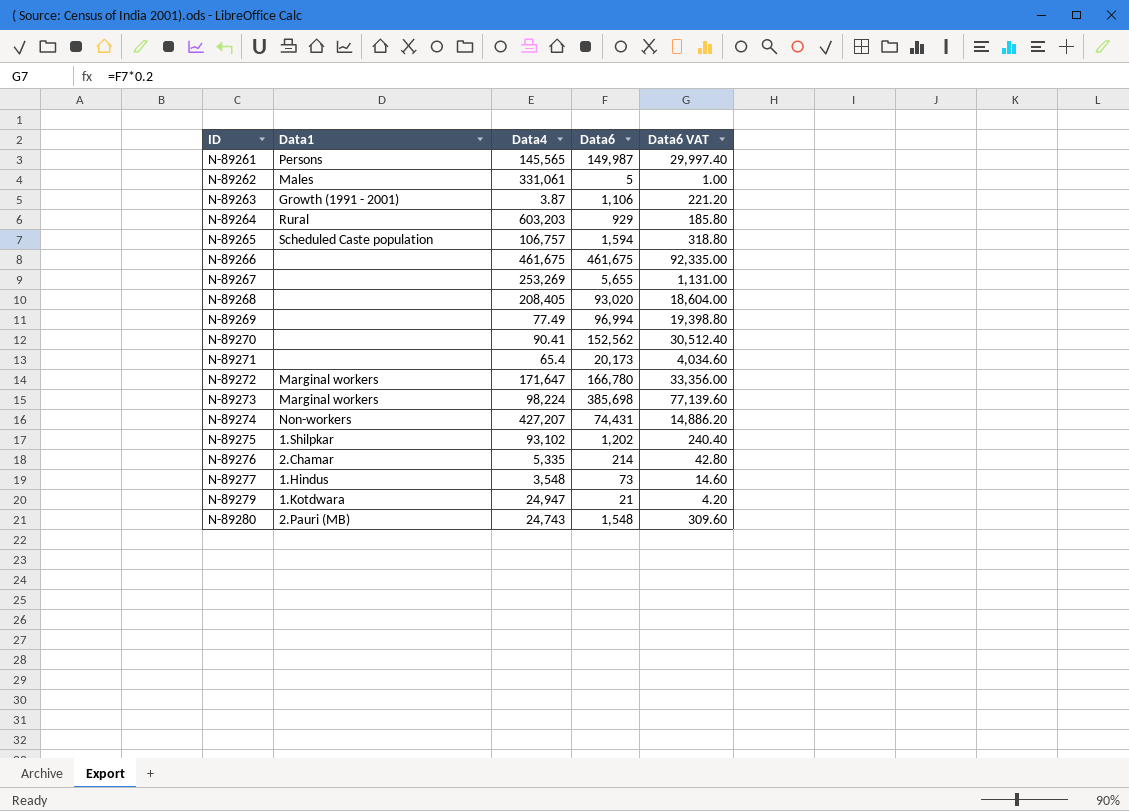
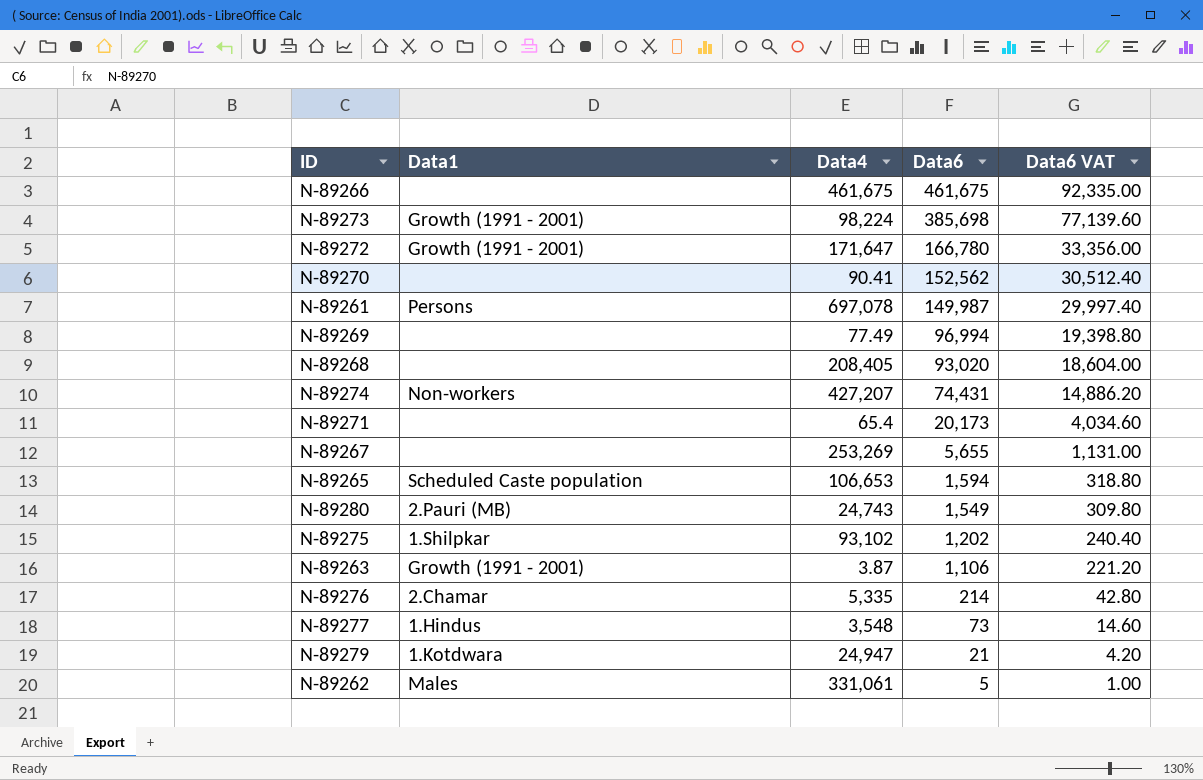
row order: ID ascending -> Data6 descending
row N-89264: Rural | 603,203 | 929 | 185.80 -> none
N-89273 | Data1: Marginal workers -> Growth (1991 - 2001)
N-89272 | Data1: Marginal workers -> Growth (1991 - 2001)
N-89261 | Data4: 145,565 -> 697,078
N-89265 | Data4: 106,757 -> 106,653
N-89280 | Data6: 1,548 -> 1,549
N-89280 | Data6 VAT: 309.60 -> 309.80

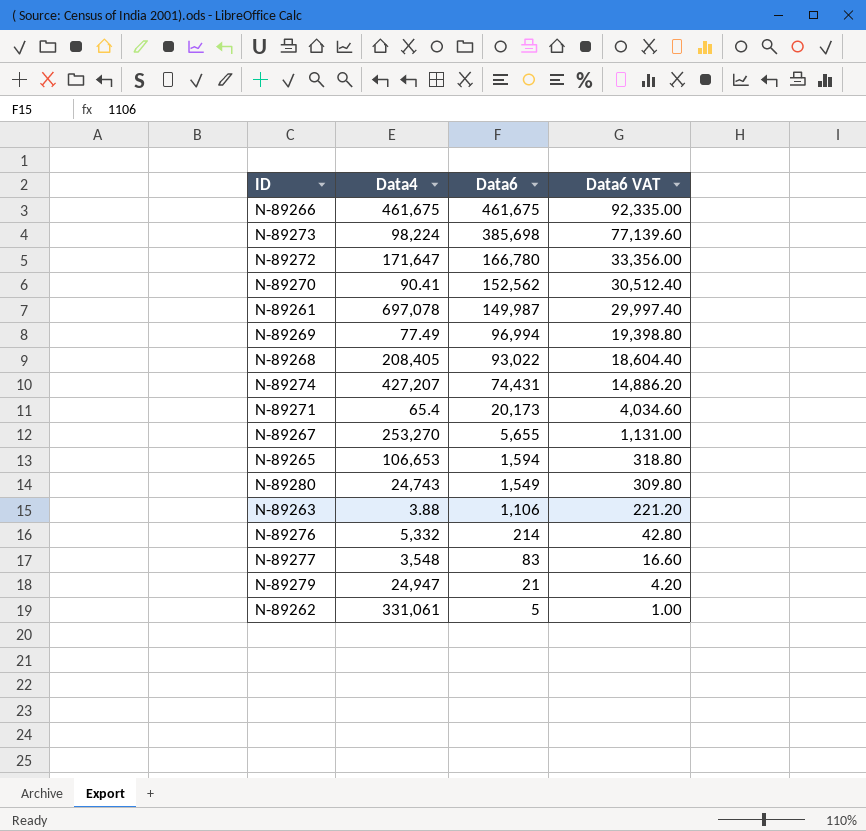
column Data1 | position: 2 -> none
row N-89275: 1.Shilpkar | 93,102 | 1,202 | 240.40 -> none
N-89268 | Data6: 93,020 -> 93,022
N-89268 | Data6 VAT: 18,604.00 -> 18,604.40
N-89267 | Data4: 253,269 -> 253,270
N-89263 | Data4: 3.87 -> 3.88
N-89276 | Data4: 5,335 -> 5,332
N-89277 | Data6: 73 -> 83
N-89277 | Data6 VAT: 14.60 -> 16.60

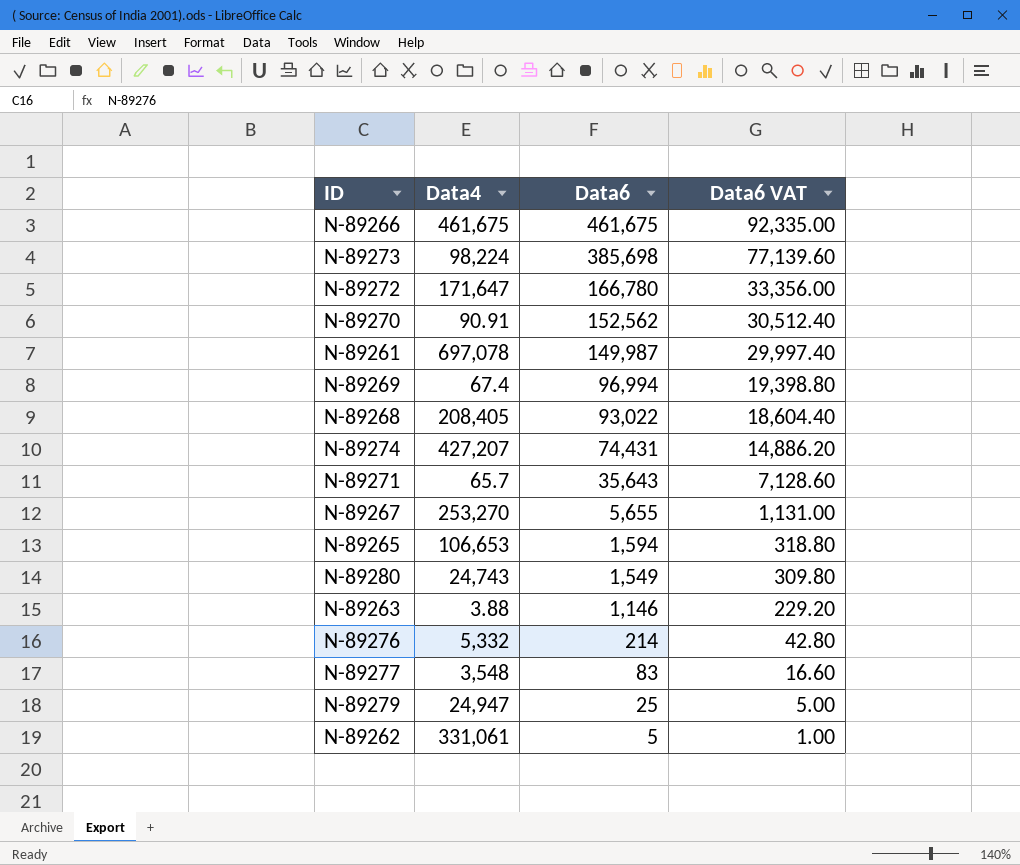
N-89270 | Data4: 90.41 -> 90.91
N-89269 | Data4: 77.49 -> 67.4
N-89271 | Data4: 65.4 -> 65.7
N-89271 | Data6: 20,173 -> 35,643
N-89271 | Data6 VAT: 4,034.60 -> 7,128.60
N-89263 | Data6: 1,106 -> 1,146
N-89263 | Data6 VAT: 221.20 -> 229.20
N-89279 | Data6: 21 -> 25
N-89279 | Data6 VAT: 4.20 -> 5.00

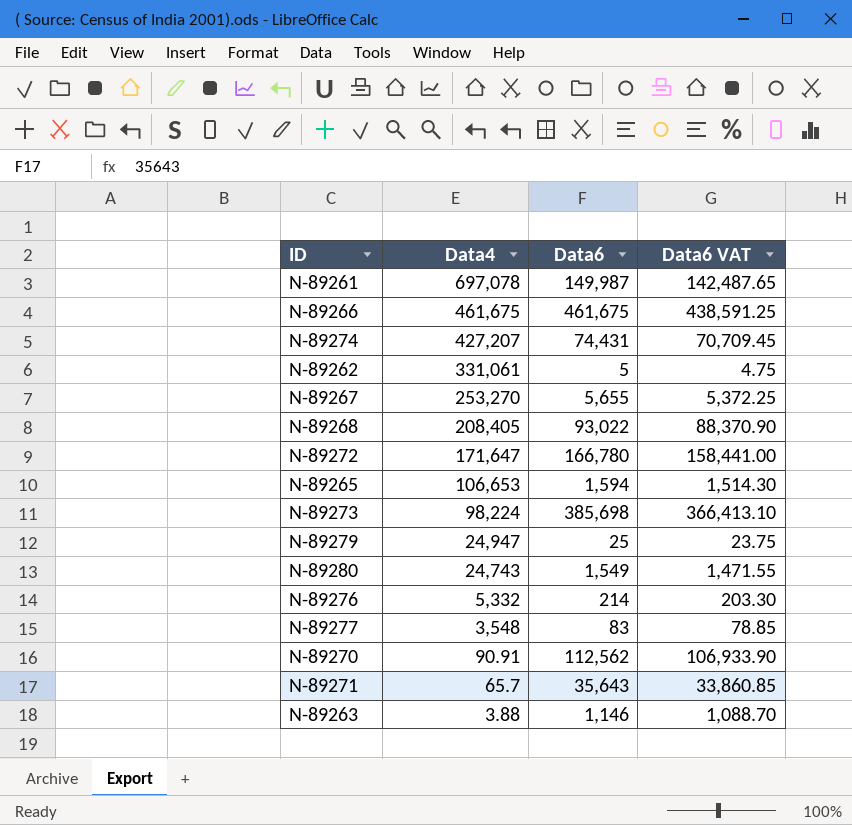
row order: Data6 descending -> Data4 descending
column Data6 VAT | formula: [Data6] * 0.2 -> [Data6] * 0.95
row N-89269: 67.4 | 96,994 | 19,398.80 -> none
N-89270 | Data6: 152,562 -> 112,562

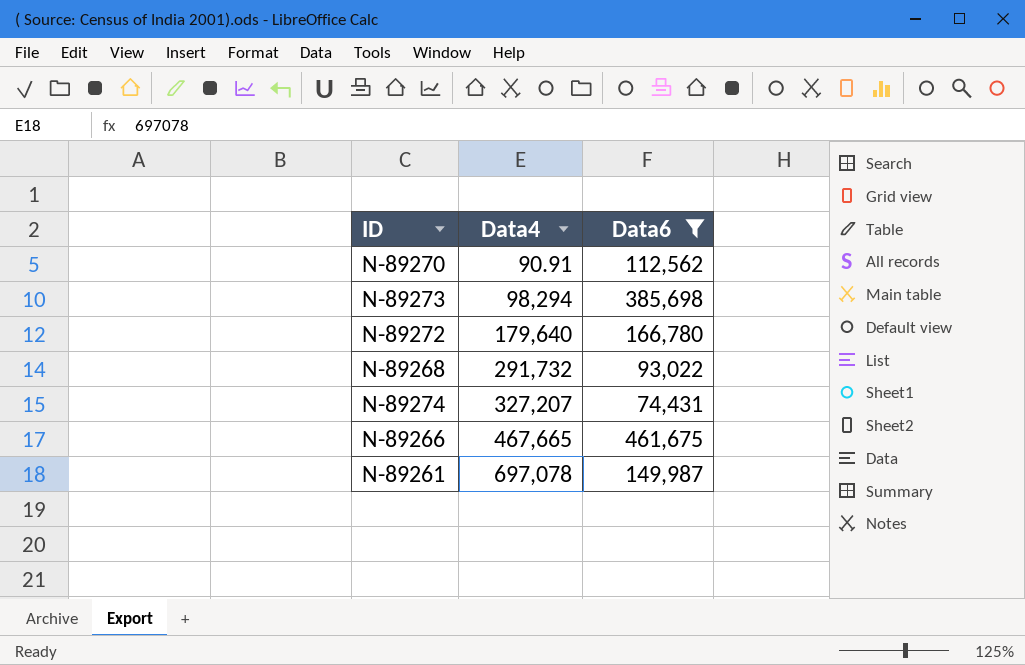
filter: none -> Data6 >= 74,431
row order: Data4 descending -> Data4 ascending
column Data6 VAT | formula: [Data6] * 0.95 -> none
N-89273 | Data4: 98,224 -> 98,294
N-89272 | Data4: 171,647 -> 179,640
N-89268 | Data4: 208,405 -> 291,732
N-89274 | Data4: 427,207 -> 327,207
N-89266 | Data4: 461,675 -> 467,665

